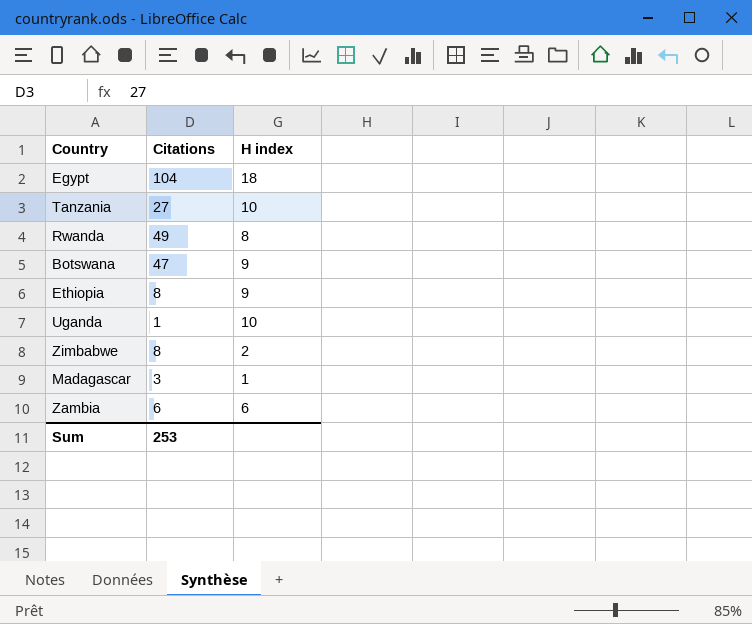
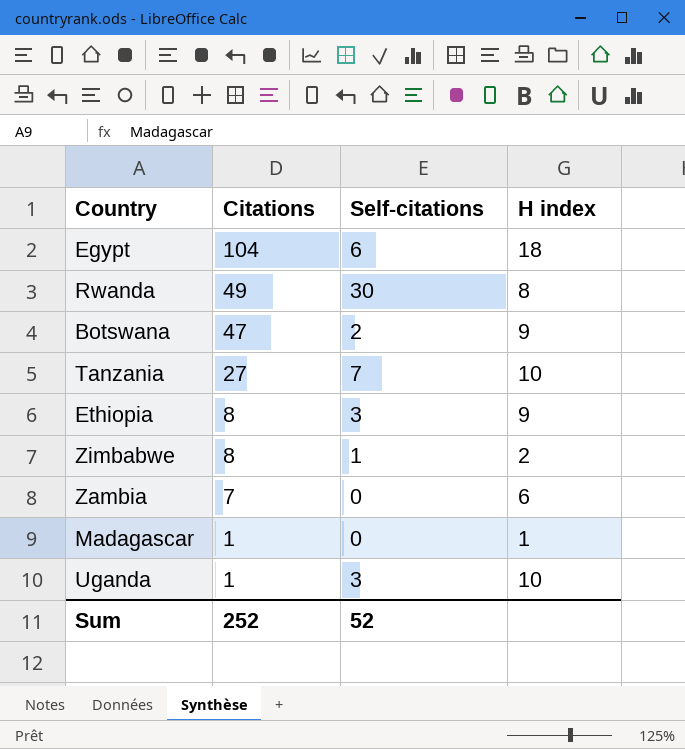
row order: none -> Citations descending
column Self-citations | position: none -> 3
Zambia | Citations: 6 -> 7
Madagascar | Citations: 3 -> 1
Sum | Citations: 253 -> 252

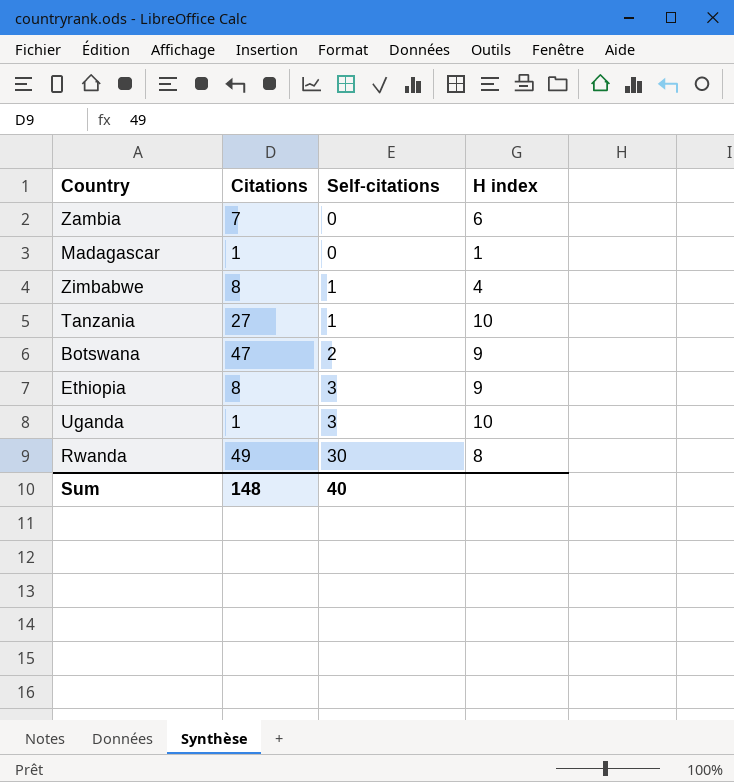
row order: Citations descending -> Self-citations ascending
row Egypt: 104 | 6 | 18 -> none
Zimbabwe | H index: 2 -> 4
Tanzania | Self-citations: 7 -> 1
Sum | Citations: 252 -> 148
Sum | Self-citations: 52 -> 40

